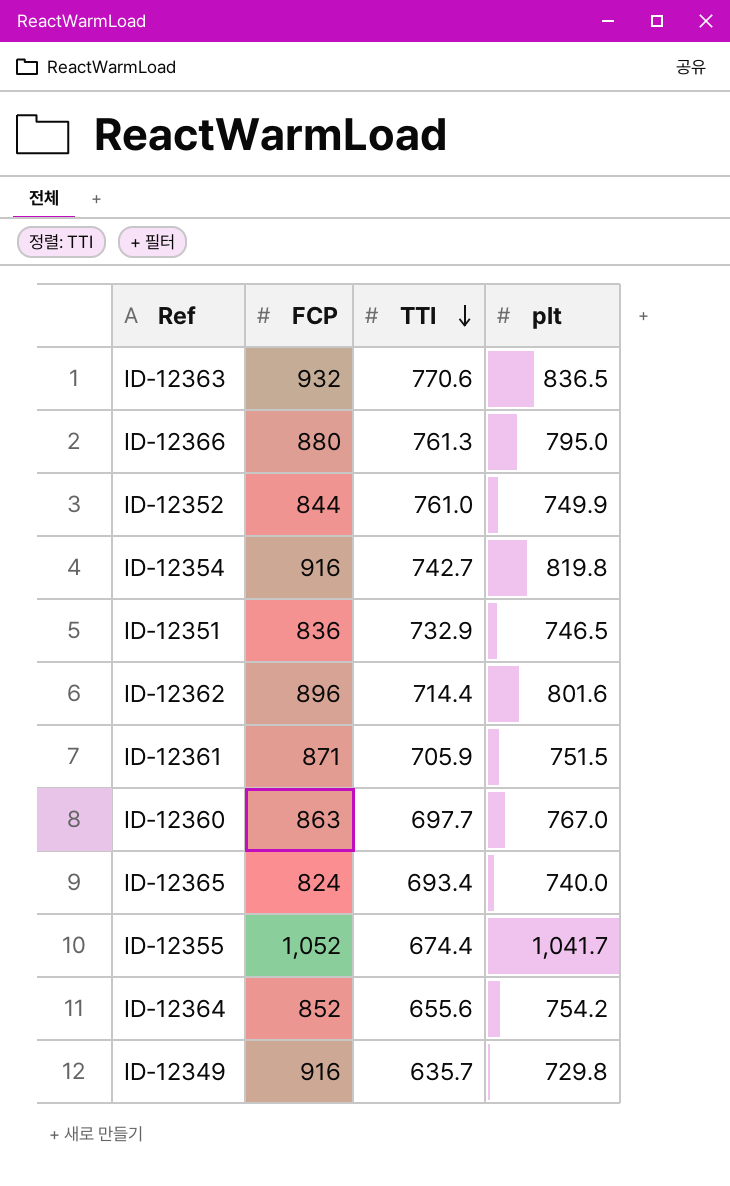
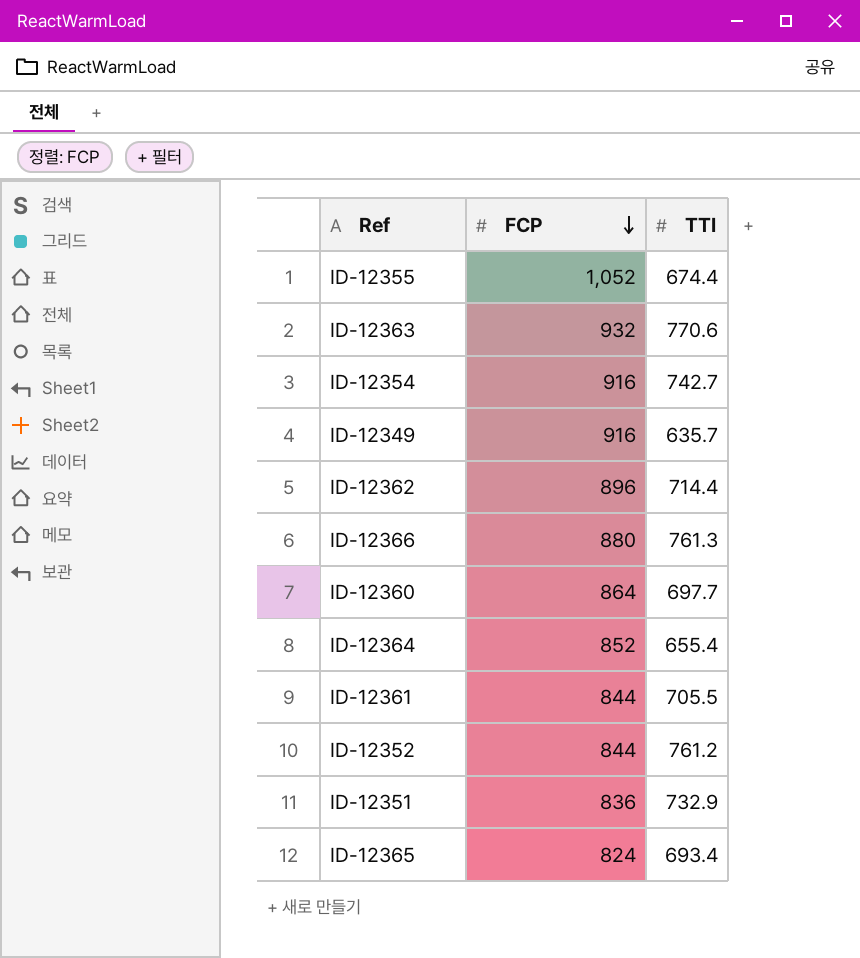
row order: TTI descending -> FCP descending
column plt | position: 4 -> none
ID-12360 | FCP: 863 -> 864
ID-12364 | TTI: 655.6 -> 655.4
ID-12361 | FCP: 871 -> 844
ID-12361 | TTI: 705.9 -> 705.5
ID-12352 | TTI: 761.0 -> 761.2

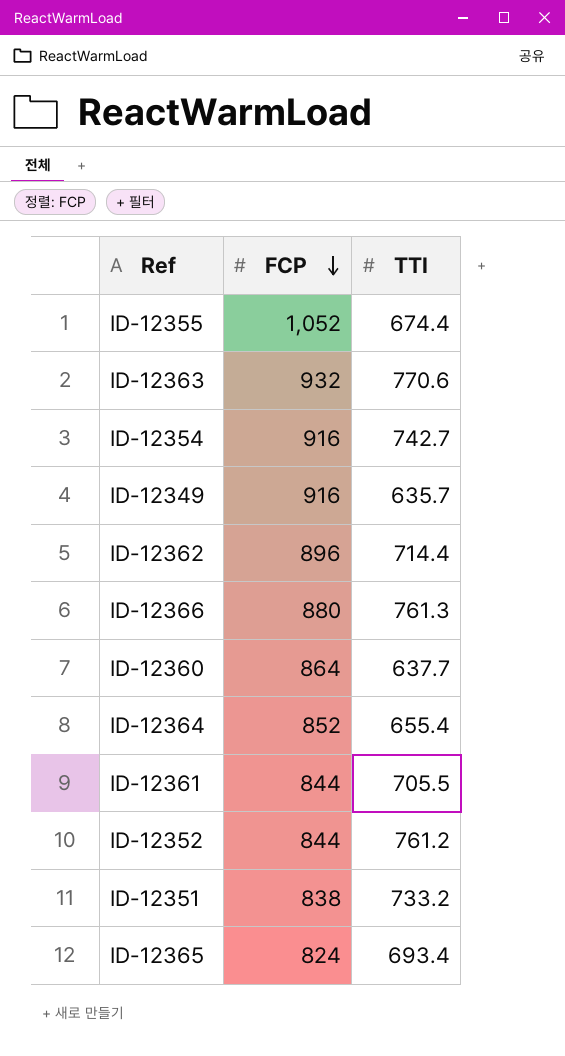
ID-12360 | TTI: 697.7 -> 637.7
ID-12351 | FCP: 836 -> 838
ID-12351 | TTI: 732.9 -> 733.2

